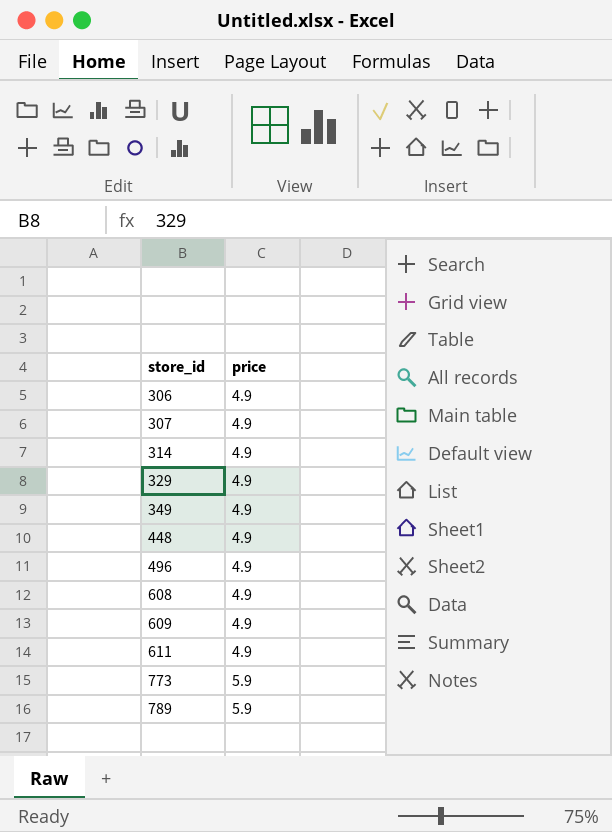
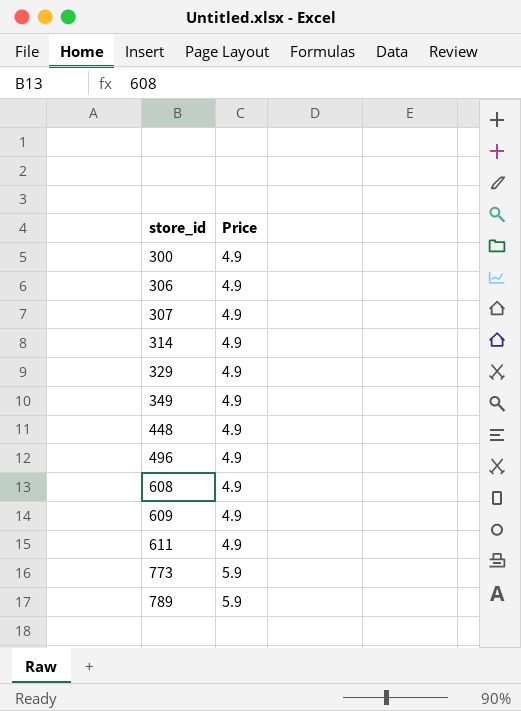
column name: price -> Price
row 300: none -> 4.9

